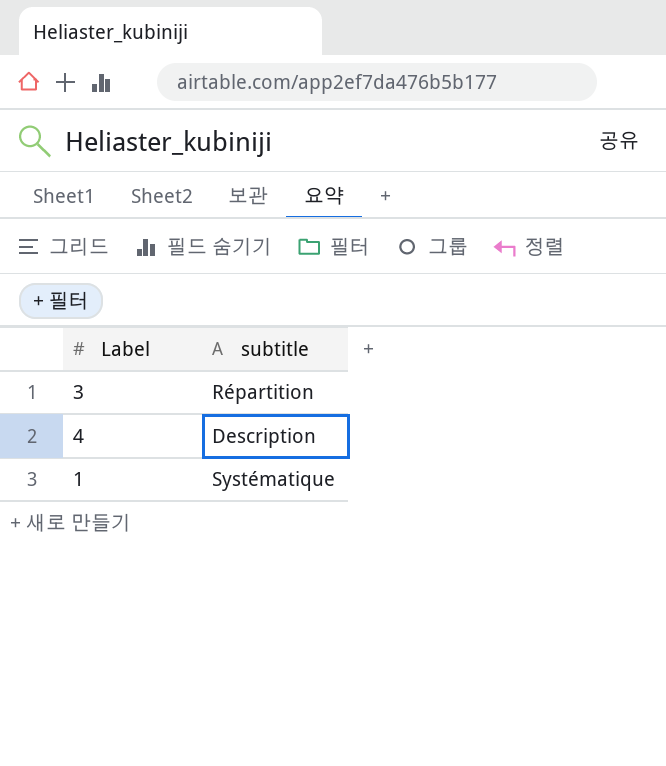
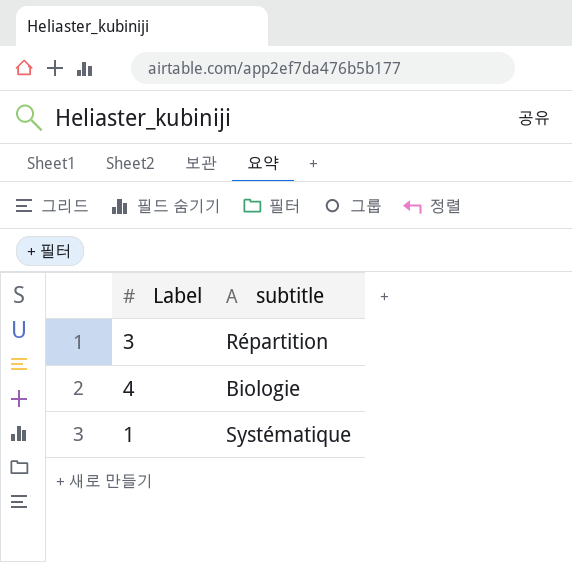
4 | subtitle: Description -> Biologie

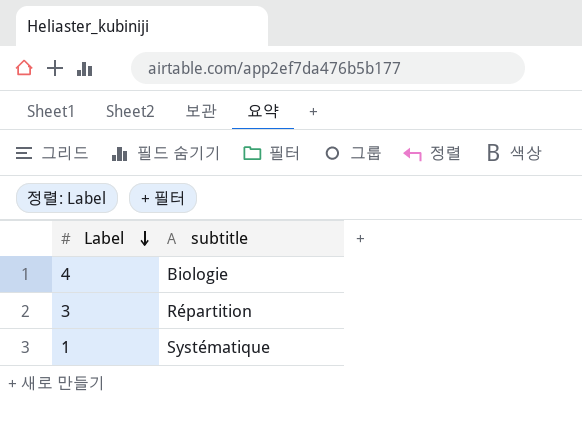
row order: none -> Label descending

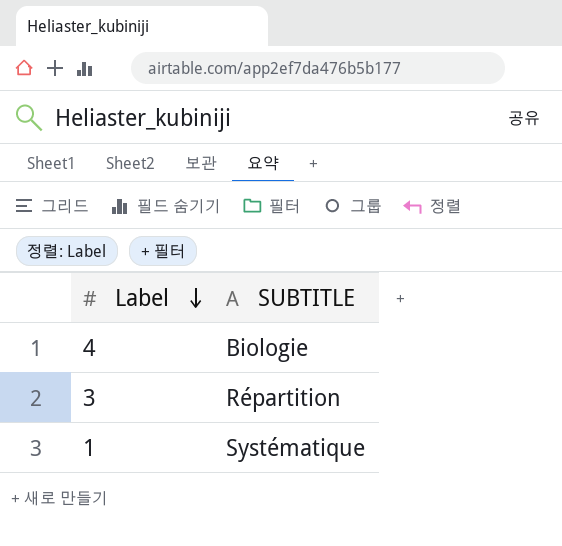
column name: subtitle -> SUBTITLE

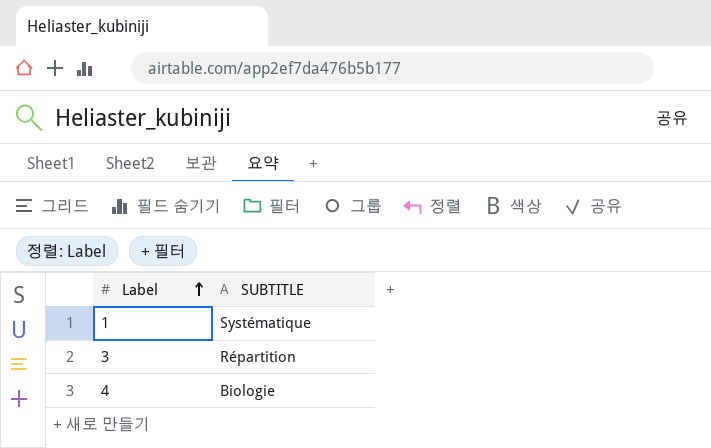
row order: Label descending -> Label ascending

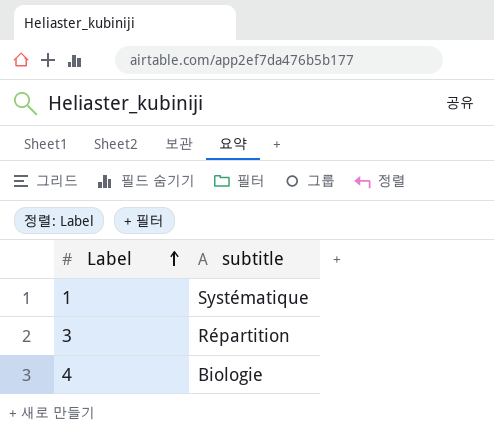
column name: SUBTITLE -> subtitle

